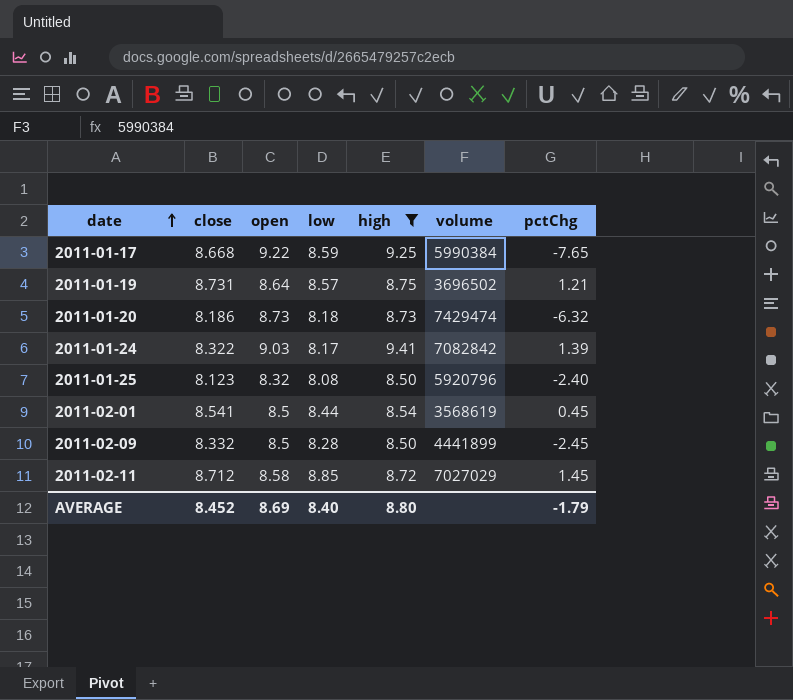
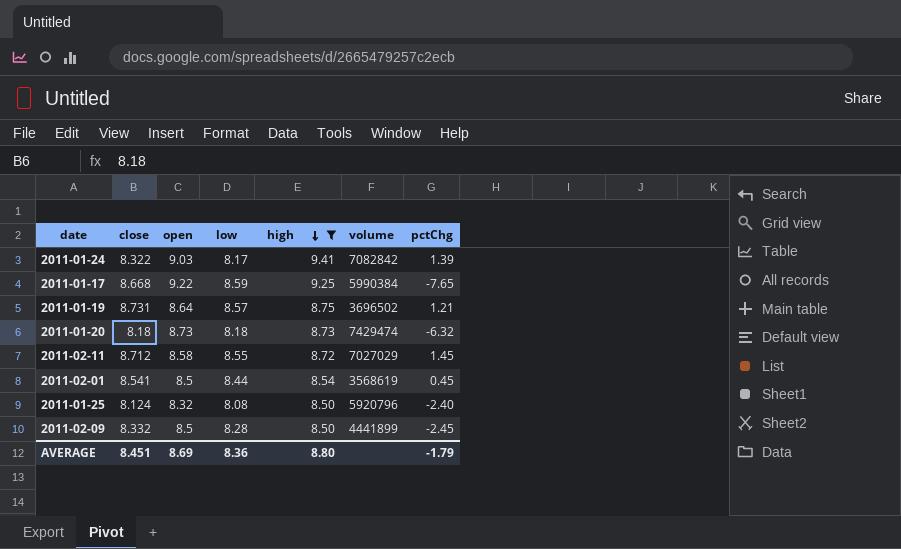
row order: date ascending -> high descending
2011-01-20 | close: 8.186 -> 8.18
2011-02-11 | low: 8.85 -> 8.55
2011-01-25 | close: 8.123 -> 8.124
AVERAGE | close: 8.452 -> 8.451
AVERAGE | low: 8.40 -> 8.36

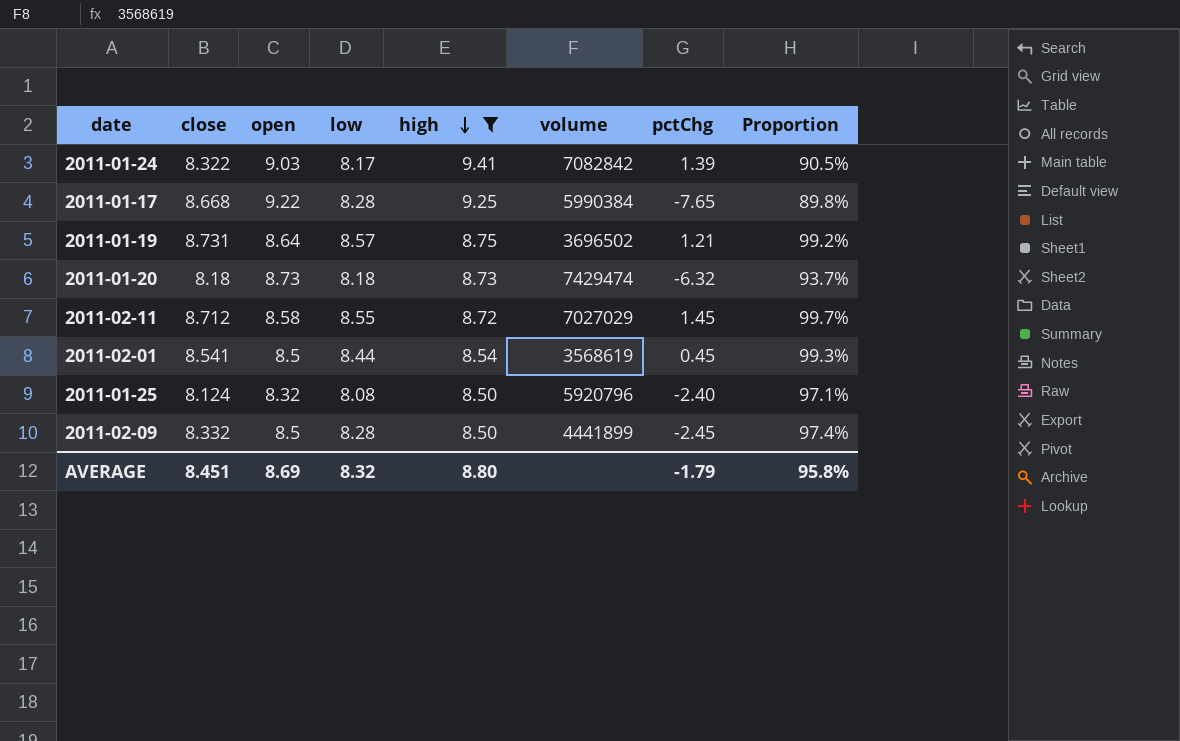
column Proportion | formula: none -> [low] / [open]
2011-01-17 | low: 8.59 -> 8.28
AVERAGE | low: 8.36 -> 8.32

